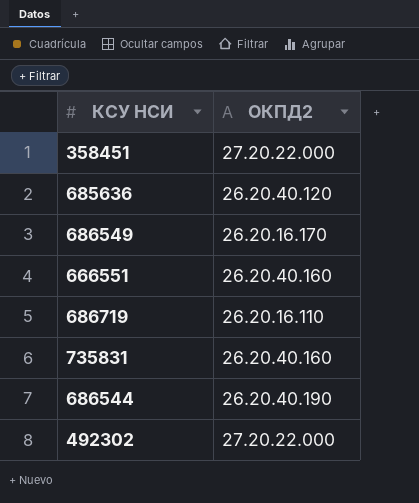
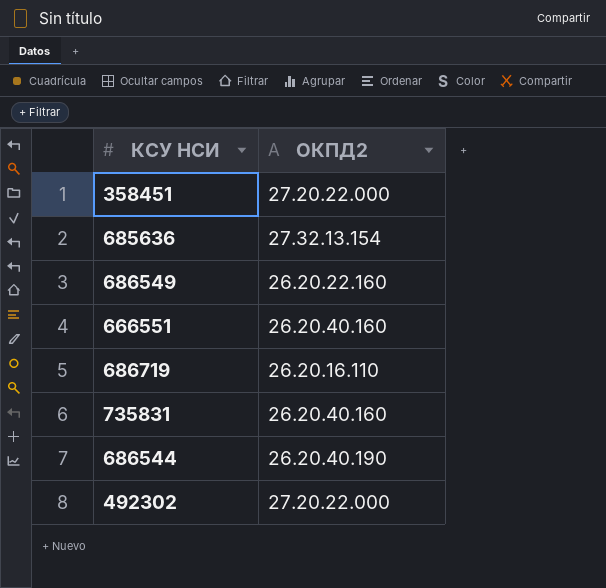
685636 | ОКПД2: 26.20.40.120 -> 27.32.13.154
686549 | ОКПД2: 26.20.16.170 -> 26.20.22.160

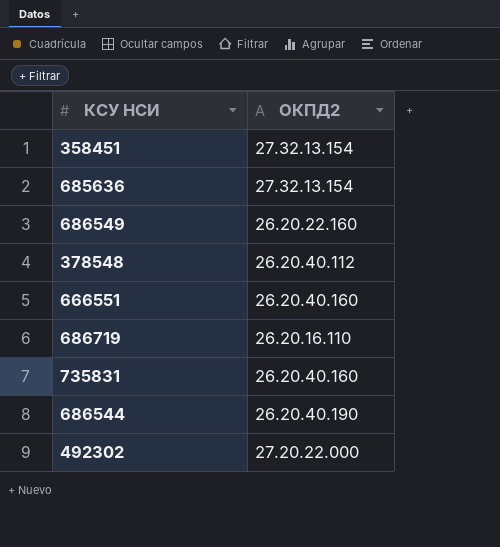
358451 | ОКПД2: 27.20.22.000 -> 27.32.13.154
row 378548: none -> 26.20.40.112

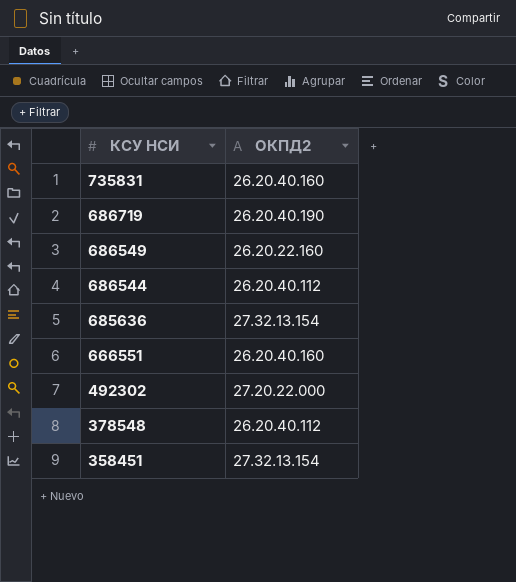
row order: none -> КСУ НСИ descending
686719 | ОКПД2: 26.20.16.110 -> 26.20.40.190
686544 | ОКПД2: 26.20.40.190 -> 26.20.40.112

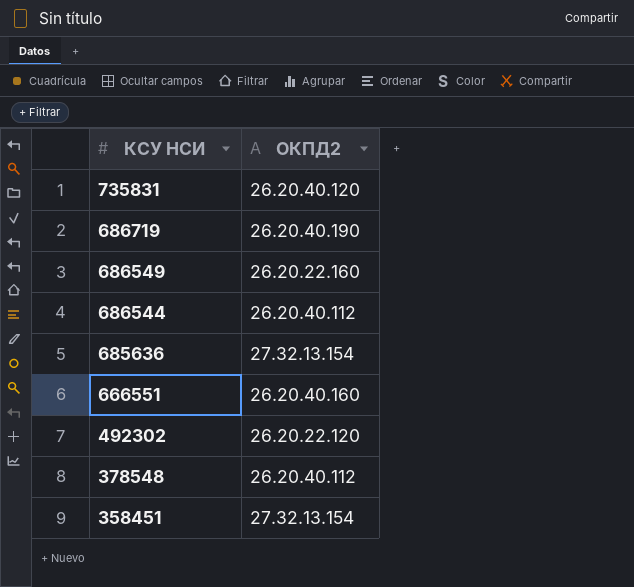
735831 | ОКПД2: 26.20.40.160 -> 26.20.40.120
492302 | ОКПД2: 27.20.22.000 -> 26.20.22.120

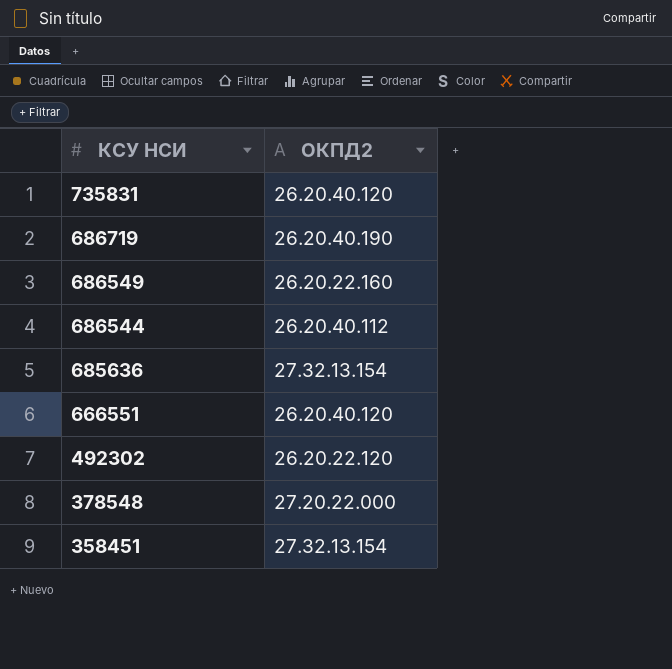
666551 | ОКПД2: 26.20.40.160 -> 26.20.40.120
378548 | ОКПД2: 26.20.40.112 -> 27.20.22.000

